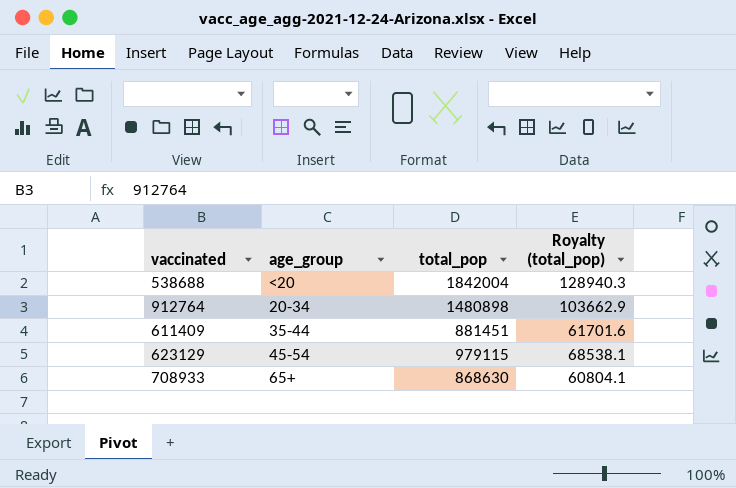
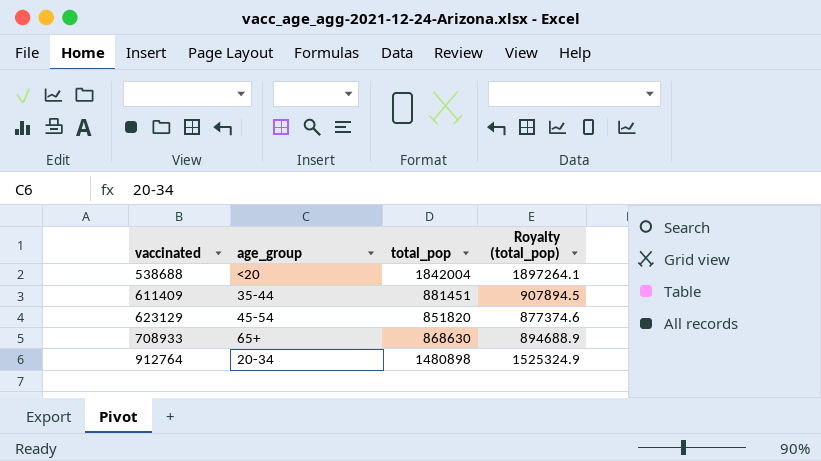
row order: none -> vaccinated ascending
column Royalty (total_pop) | formula: [total_pop] * 0.07 -> [total_pop] * 1.03
623129 | total_pop: 979115 -> 851820

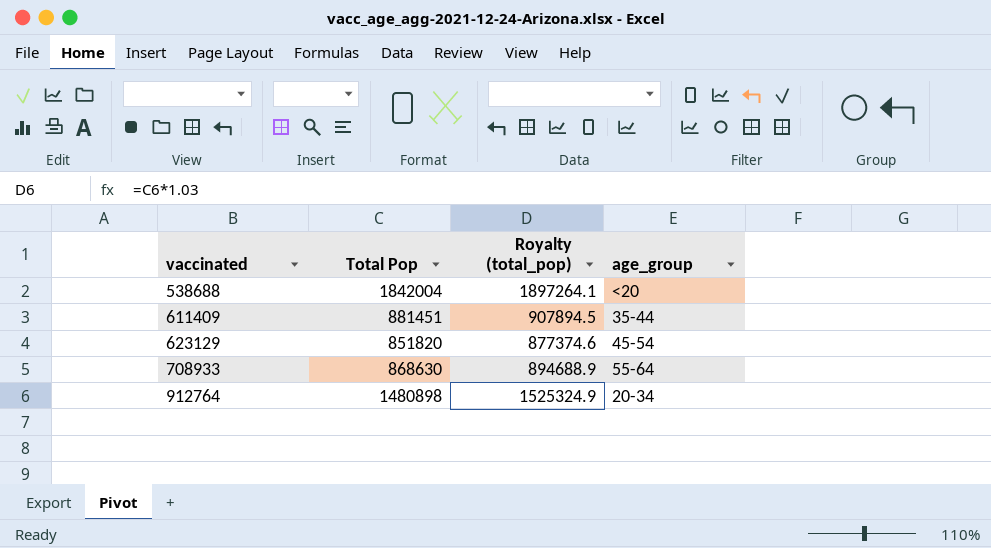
column name: total_pop -> Total Pop
column age_group | position: 2 -> 4
708933 | age_group: 65+ -> 55-64

